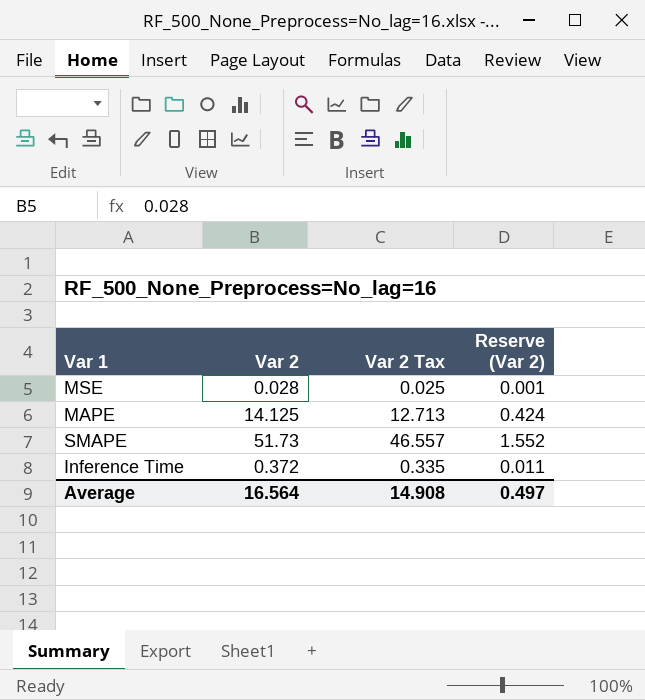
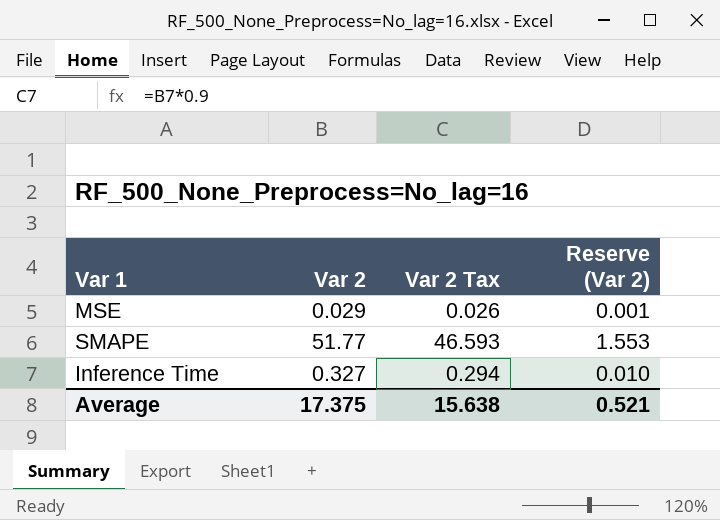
row MAPE: 14.125 | 12.713 | 0.424 -> none
MSE | Var 2: 0.028 -> 0.029
MSE | Var 2 Tax: 0.025 -> 0.026
SMAPE | Var 2: 51.73 -> 51.77
SMAPE | Var 2 Tax: 46.557 -> 46.593
SMAPE | Reserve (Var 2): 1.552 -> 1.553
Inference Time | Var 2: 0.372 -> 0.327
Inference Time | Var 2 Tax: 0.335 -> 0.294
Inference Time | Reserve (Var 2): 0.011 -> 0.010
Average | Var 2: 16.564 -> 17.375
Average | Var 2 Tax: 14.908 -> 15.638
Average | Reserve (Var 2): 0.497 -> 0.521

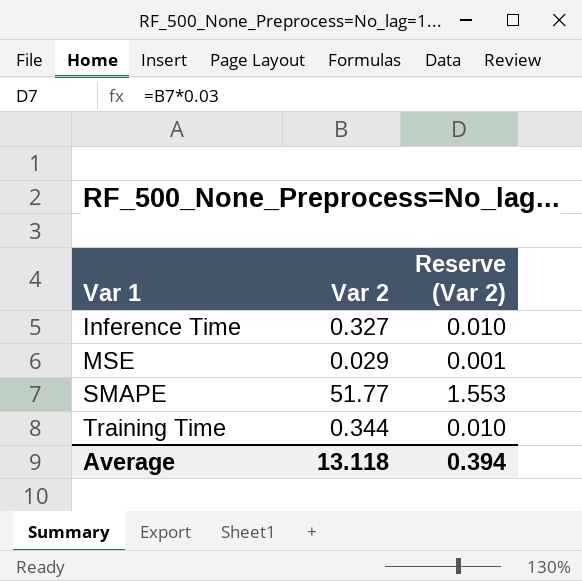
row order: none -> Var 1 ascending
column Var 2 Tax | formula: [Var 2] * 0.9 -> none
row Training Time: none -> 0.344 | 0.010
Average | Var 2: 17.375 -> 13.118
Average | Reserve (Var 2): 0.521 -> 0.394

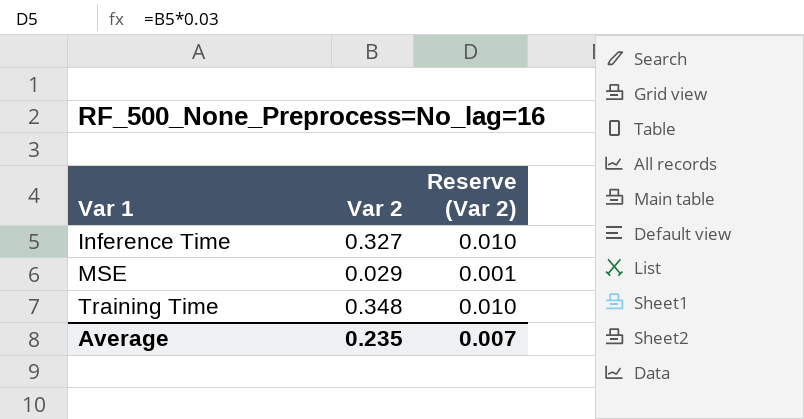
row SMAPE: 51.77 | 1.553 -> none
Training Time | Var 2: 0.344 -> 0.348
Average | Var 2: 13.118 -> 0.235
Average | Reserve (Var 2): 0.394 -> 0.007

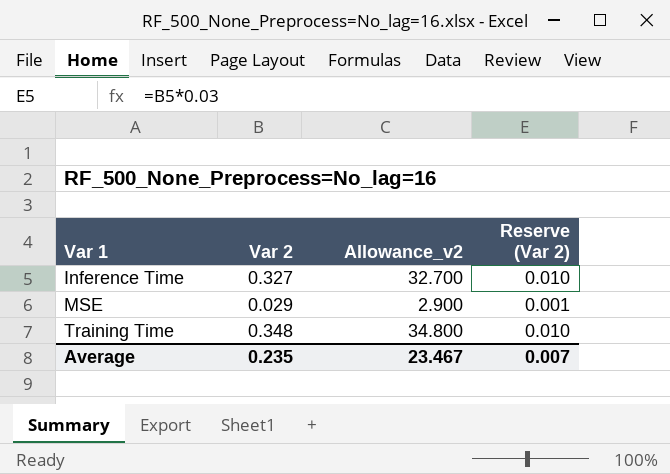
column Allowance_v2 | formula: none -> [Var 2] * 100

